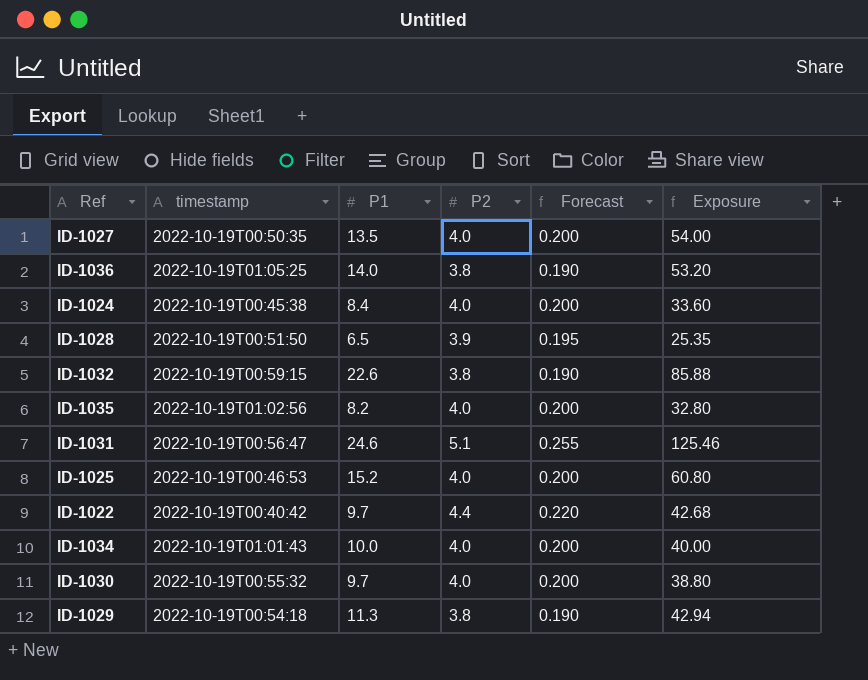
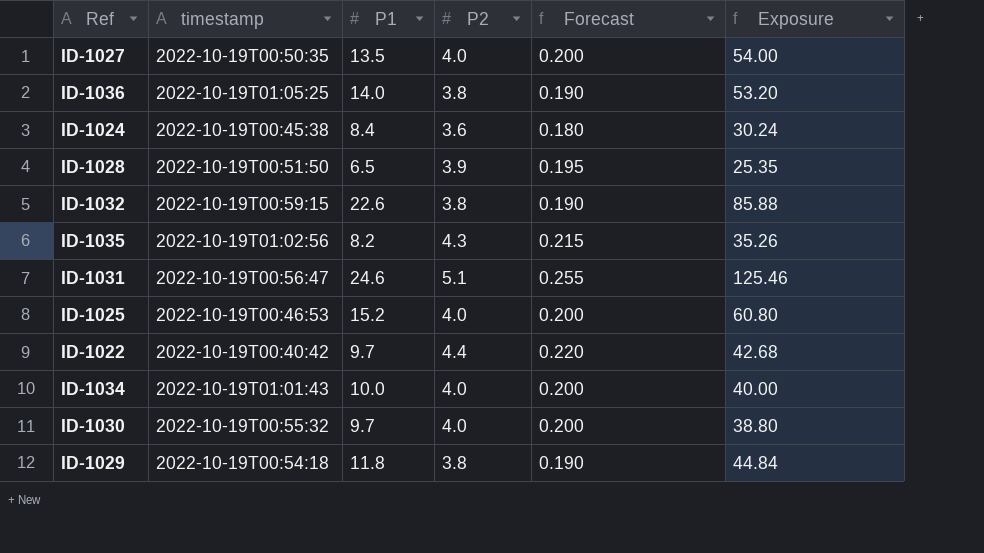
ID-1024 | P2: 4.0 -> 3.6
ID-1024 | Forecast: 0.200 -> 0.180
ID-1024 | Exposure: 33.60 -> 30.24
ID-1035 | P2: 4.0 -> 4.3
ID-1035 | Forecast: 0.200 -> 0.215
ID-1035 | Exposure: 32.80 -> 35.26
ID-1029 | P1: 11.3 -> 11.8
ID-1029 | Exposure: 42.94 -> 44.84

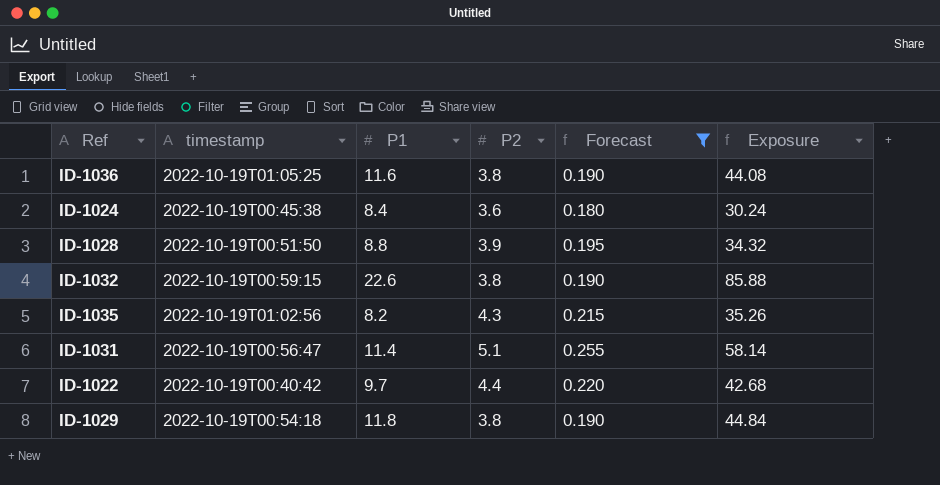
filter: none -> Forecast != 0.200
ID-1036 | P1: 14.0 -> 11.6
ID-1036 | Exposure: 53.20 -> 44.08
ID-1028 | P1: 6.5 -> 8.8
ID-1028 | Exposure: 25.35 -> 34.32
ID-1031 | P1: 24.6 -> 11.4
ID-1031 | Exposure: 125.46 -> 58.14

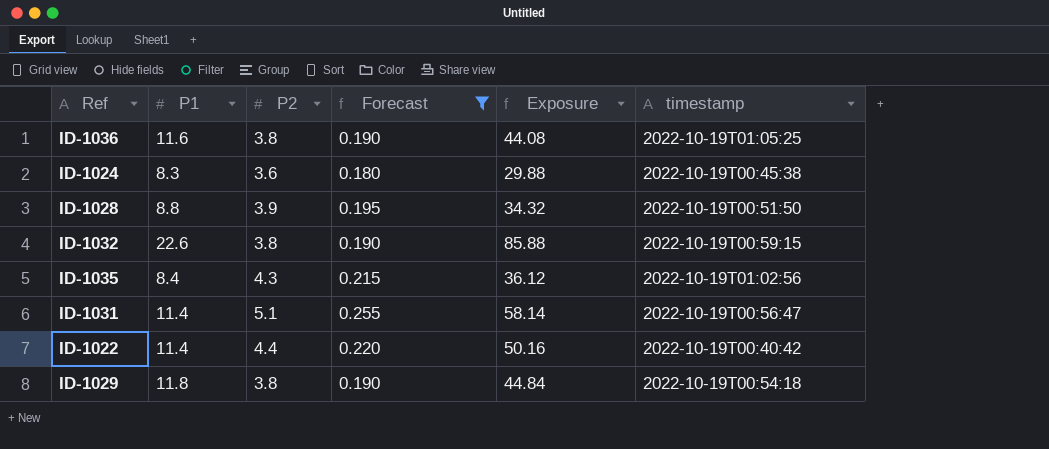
column timestamp | position: 2 -> 6
ID-1024 | P1: 8.4 -> 8.3
ID-1024 | Exposure: 30.24 -> 29.88
ID-1035 | P1: 8.2 -> 8.4
ID-1035 | Exposure: 35.26 -> 36.12
ID-1022 | P1: 9.7 -> 11.4
ID-1022 | Exposure: 42.68 -> 50.16

